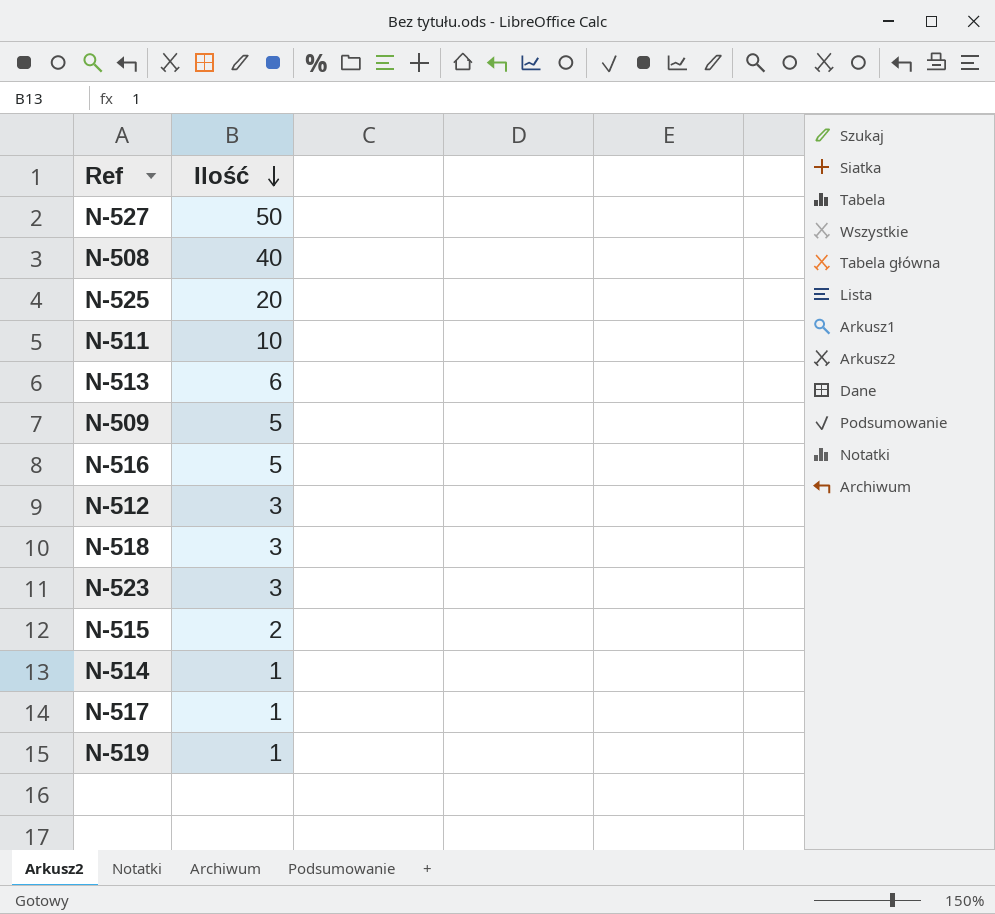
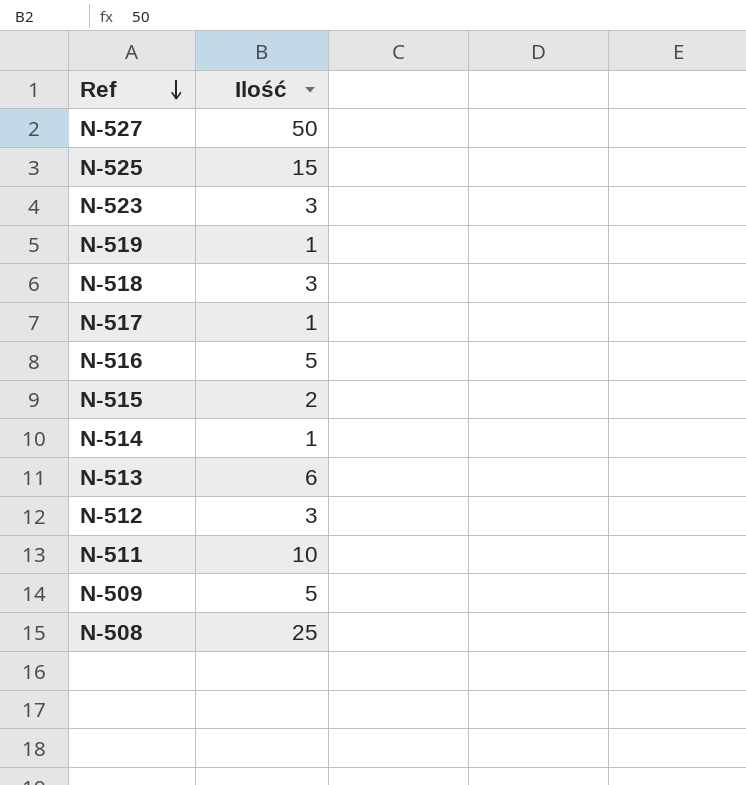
row order: Ilość descending -> Ref descending
N-525 | Ilość: 20 -> 15
N-508 | Ilość: 40 -> 25

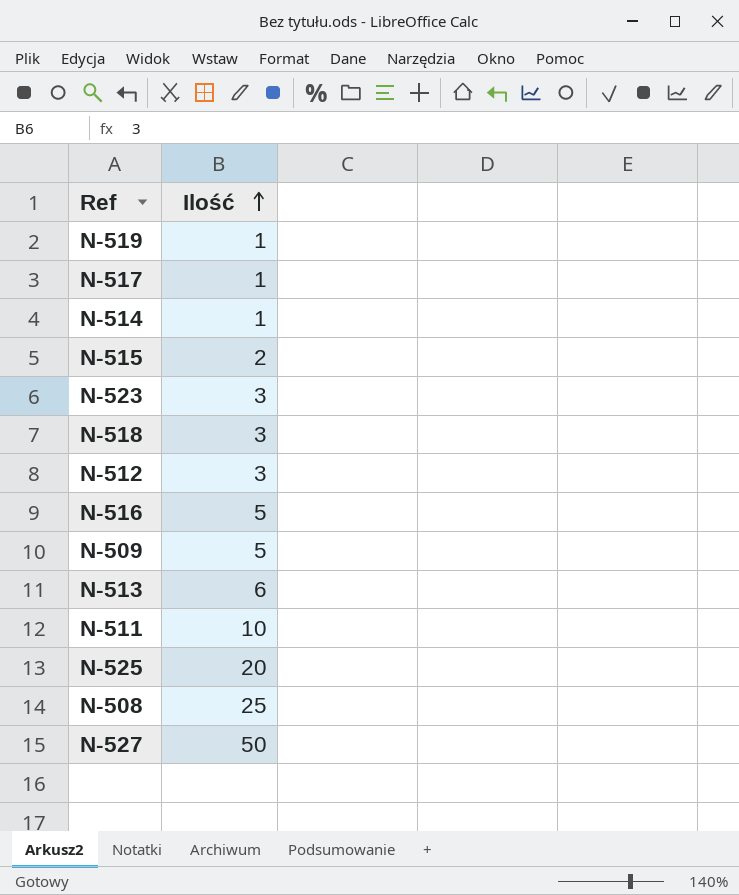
row order: Ref descending -> Ilość ascending
N-525 | Ilość: 15 -> 20

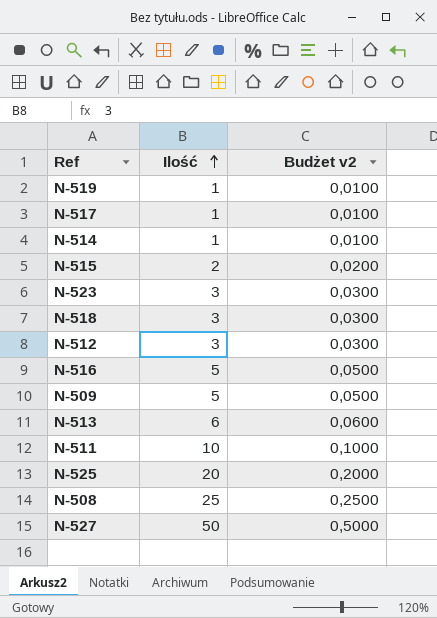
column Budżet v2 | formula: none -> [Ilość] * 0,01

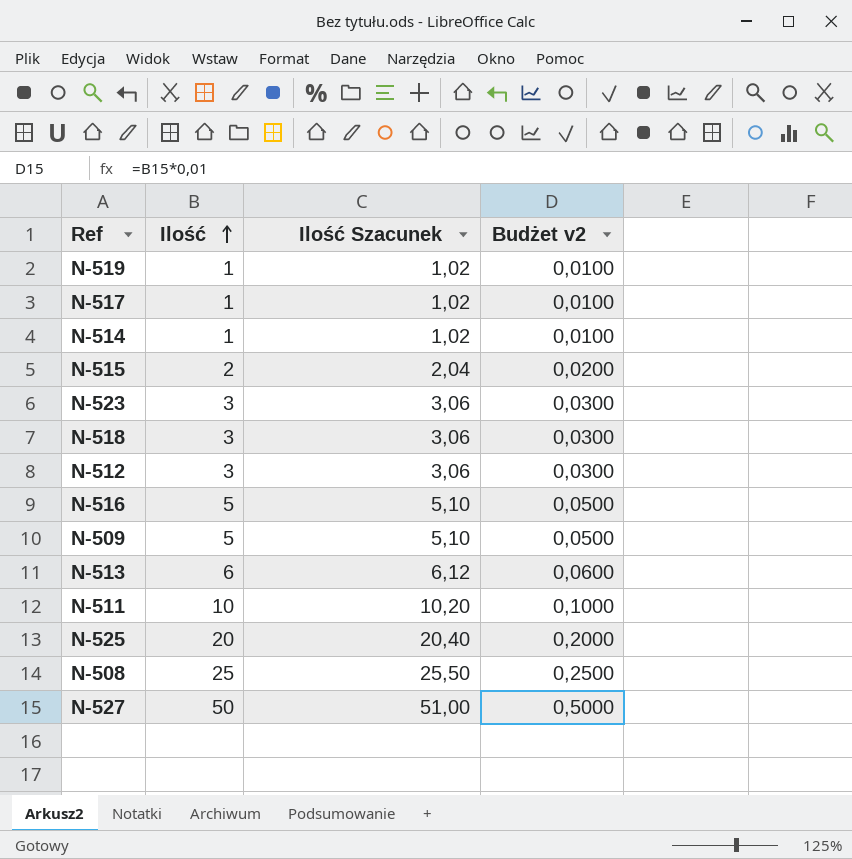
column Ilość Szacunek | formula: none -> [Ilość] * 1,02

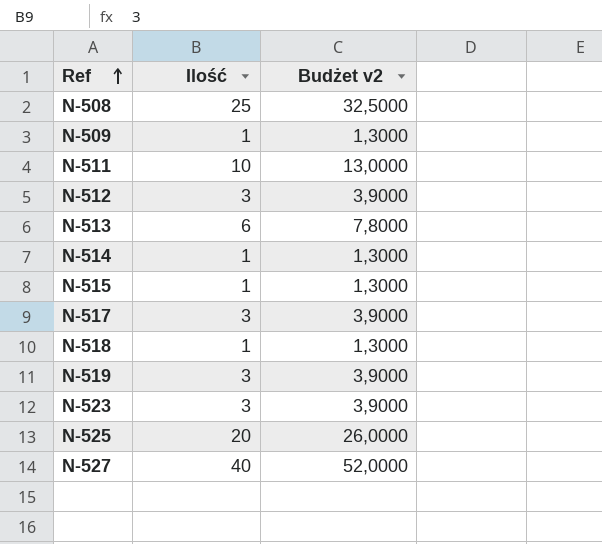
row order: Ilość ascending -> Ref ascending
column Ilość Szacunek | formula: [Ilość] * 1,02 -> none
column Budżet v2 | formula: [Ilość] * 0,01 -> [Ilość] * 1,3
row N-516: 5 | 5,10 | 0,0500 -> none
N-509 | Ilość: 5 -> 1
N-515 | Ilość: 2 -> 1
N-517 | Ilość: 1 -> 3
N-518 | Ilość: 3 -> 1
N-519 | Ilość: 1 -> 3
N-527 | Ilość: 50 -> 40

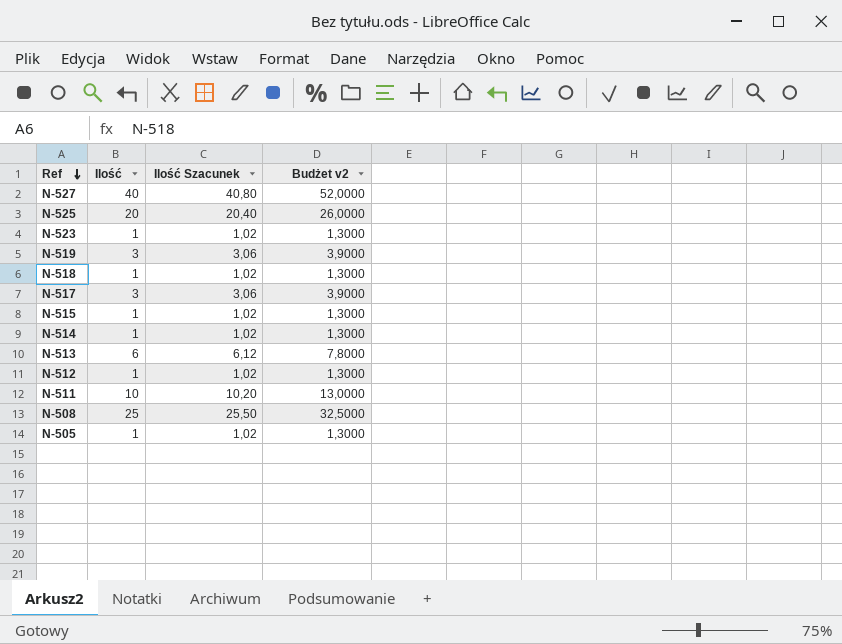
row order: Ref ascending -> Ref descending
column Ilość Szacunek | formula: none -> [Ilość] * 1,02
row N-509: 1 | 1,3000 -> none
N-523 | Ilość: 3 -> 1
N-523 | Budżet v2: 3,9000 -> 1,3000
N-512 | Ilość: 3 -> 1
N-512 | Budżet v2: 3,9000 -> 1,3000
row N-505: none -> 1 | 1,02 | 1,3000

